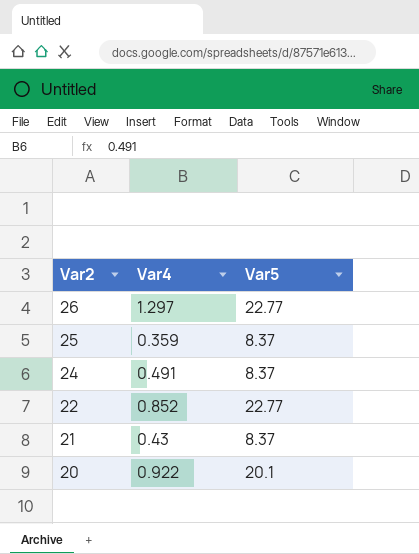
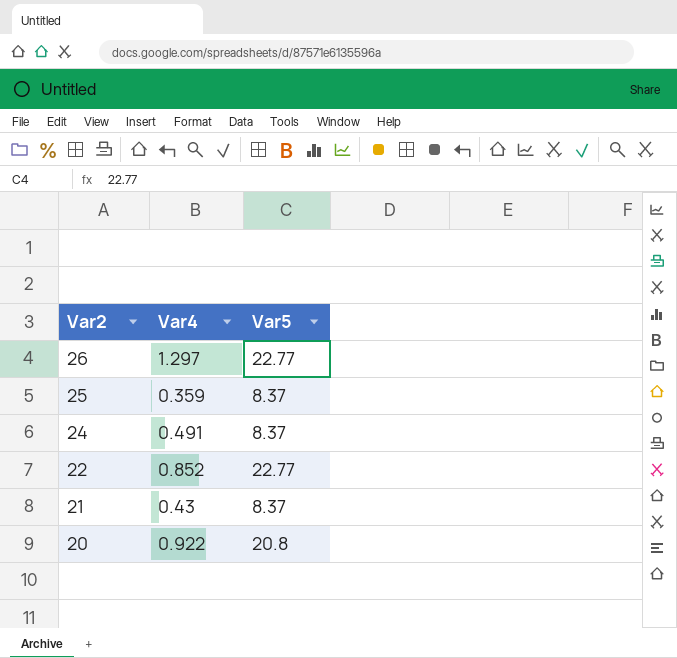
20 | Var5: 20.1 -> 20.8

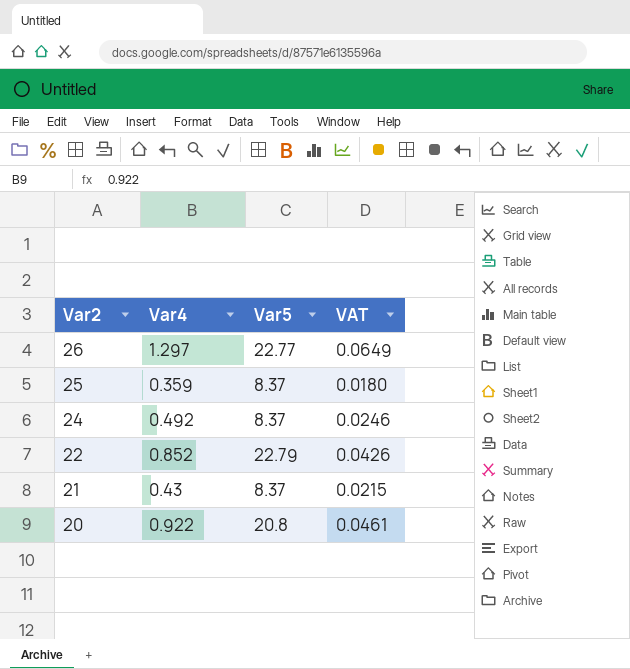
column VAT | formula: none -> [Var4] * 0.05
24 | Var4: 0.491 -> 0.492
22 | Var5: 22.77 -> 22.79

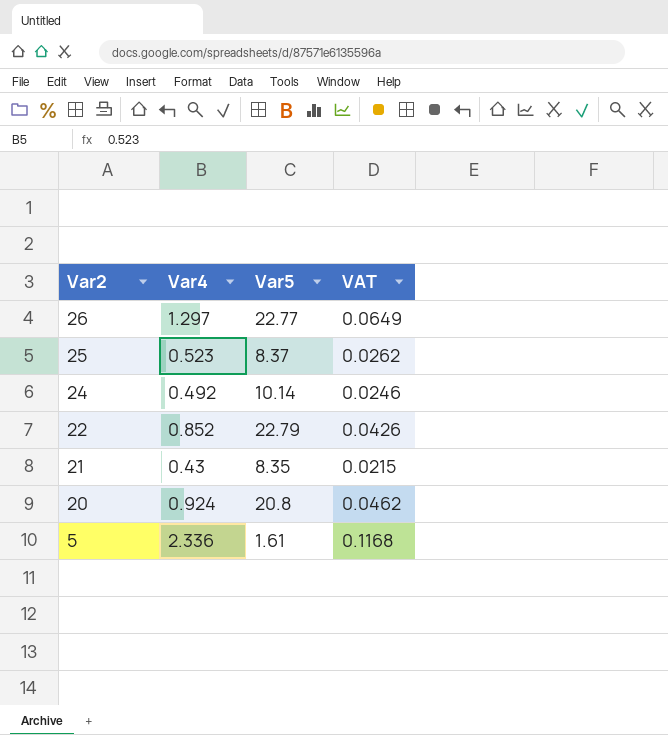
25 | Var4: 0.359 -> 0.523
25 | VAT: 0.0180 -> 0.0262
24 | Var5: 8.37 -> 10.14
21 | Var5: 8.37 -> 8.35
20 | Var4: 0.922 -> 0.924
20 | VAT: 0.0461 -> 0.0462
row 5: none -> 2.336 | 1.61 | 0.1168

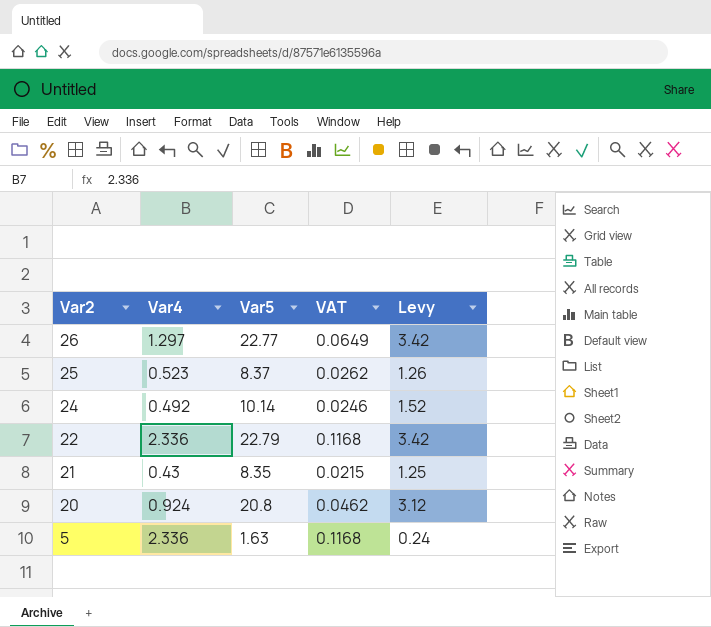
column Levy | formula: none -> [Var5] * 0.15
22 | Var4: 0.852 -> 2.336
22 | VAT: 0.0426 -> 0.1168
5 | Var5: 1.61 -> 1.63

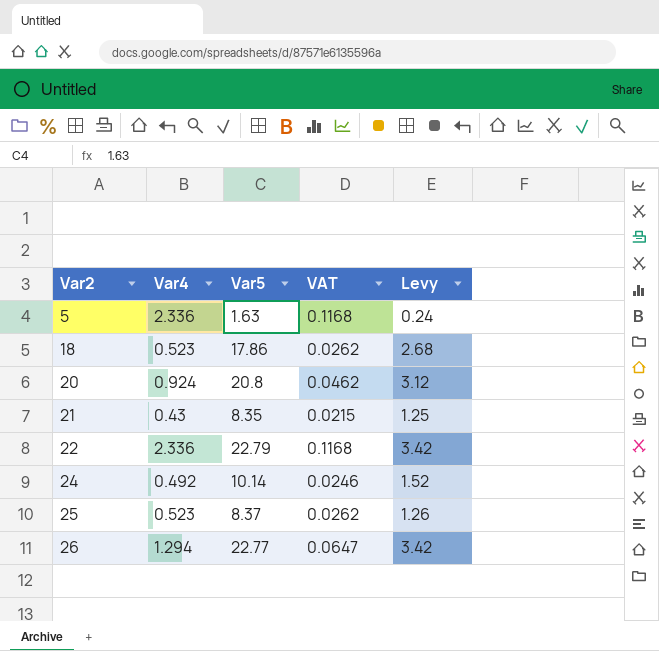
row order: Var2 descending -> Var2 ascending
row 18: none -> 0.523 | 17.86 | 0.0262 | 2.68
26 | Var4: 1.297 -> 1.294
26 | VAT: 0.0649 -> 0.0647

